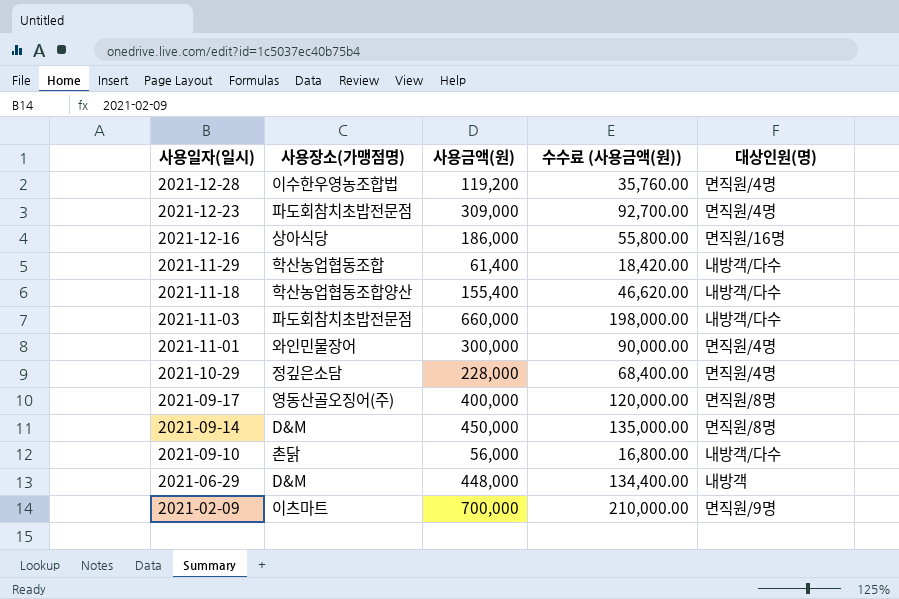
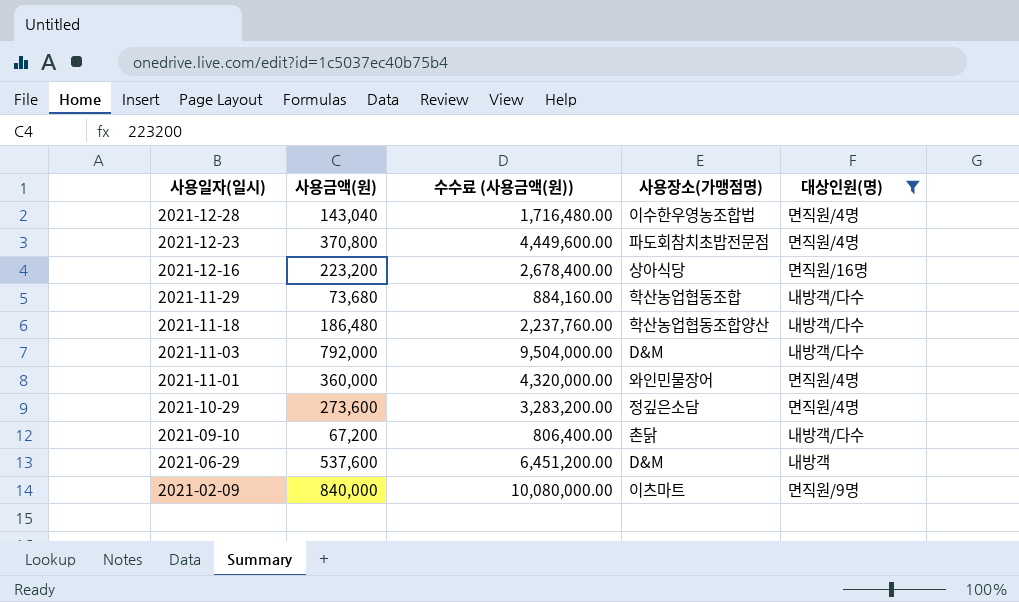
filter: none -> 대상인원(명) != 면직원/8명
column 수수료 (사용금액(원)) | formula: [사용금액(원)] * 0.3 -> [사용금액(원)] * 12
column 사용장소(가맹점명) | position: 2 -> 4
2021-12-28 | 사용금액(원): 119,200 -> 143,040
2021-12-23 | 사용금액(원): 309,000 -> 370,800
2021-12-16 | 사용금액(원): 186,000 -> 223,200
2021-11-29 | 사용금액(원): 61,400 -> 73,680
2021-11-18 | 사용금액(원): 155,400 -> 186,480
2021-11-03 | 사용금액(원): 660,000 -> 792,000
2021-11-03 | 사용장소(가맹점명): 파도회참치초밥전문점 -> D&M
2021-11-01 | 사용금액(원): 300,000 -> 360,000
2021-10-29 | 사용금액(원): 228,000 -> 273,600
2021-09-10 | 사용금액(원): 56,000 -> 67,200
2021-06-29 | 사용금액(원): 448,000 -> 537,600
2021-02-09 | 사용금액(원): 700,000 -> 840,000

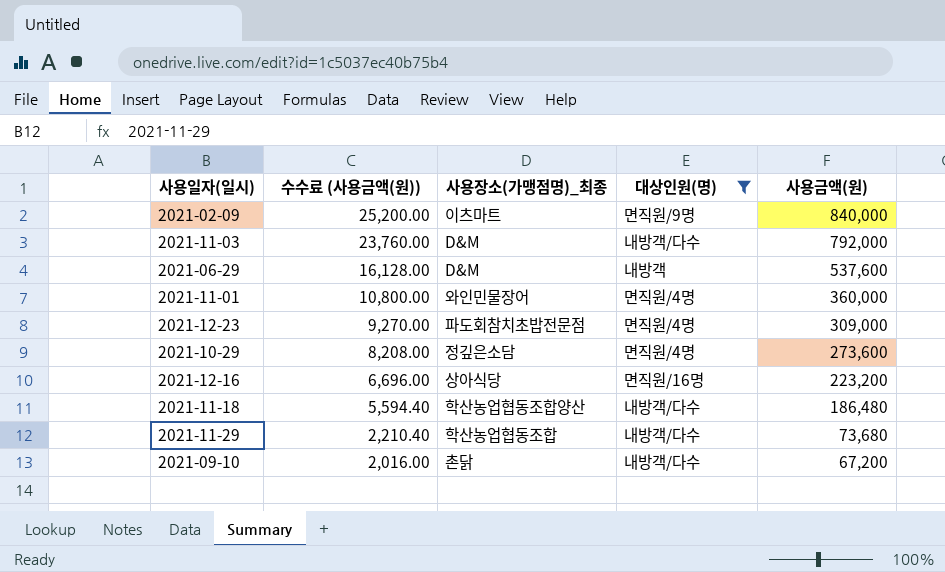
row order: 사용일자(일시) descending -> 수수료 (사용금액(원)) descending
column 수수료 (사용금액(원)) | formula: [사용금액(원)] * 12 -> [사용금액(원)] * 0.03
column name: 사용장소(가맹점명) -> 사용장소(가맹점명)_최종
column 사용금액(원) | position: 2 -> 5
row 2021-12-28: 143,040 | 1,716,480.00 | 이수한우영농조합법 | 면직원/4명 -> none
2021-12-23 | 사용금액(원): 370,800 -> 309,000

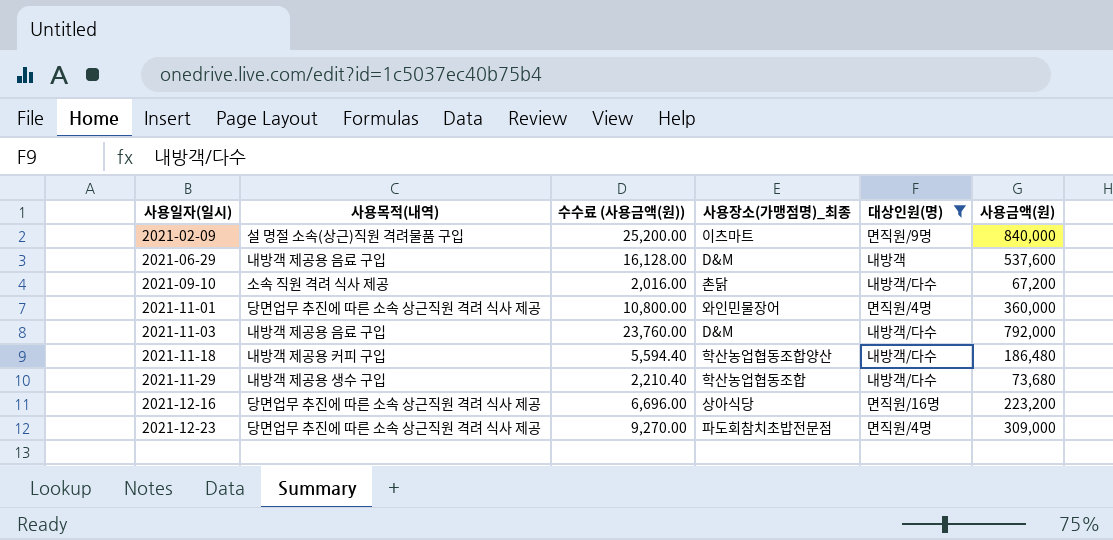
row order: 수수료 (사용금액(원)) descending -> 사용일자(일시) ascending
column 사용목적(내역) | position: none -> 2
row 2021-10-29: 8,208.00 | 정깊은소담 | 면직원/4명 | 273,600 -> none

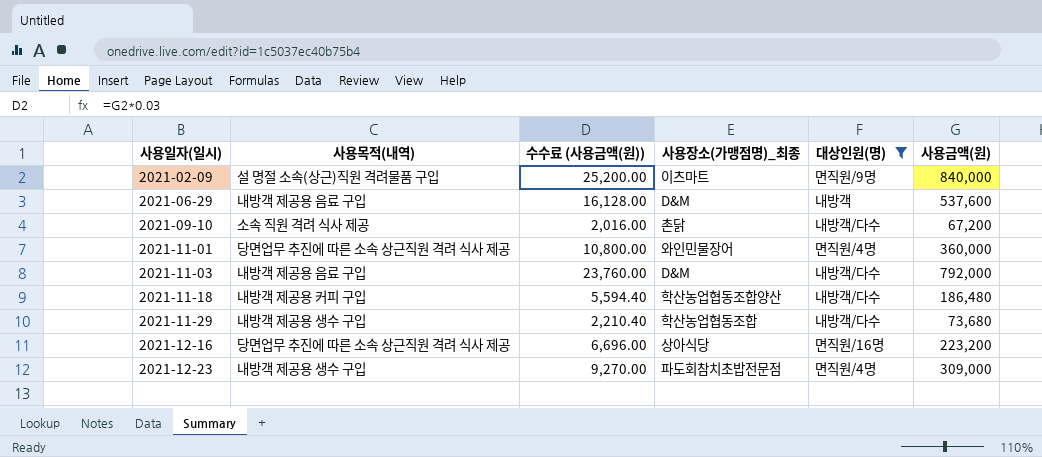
2021-12-23 | 사용목적(내역): 당면업무 추진에 따른 소속 상근직원 격려 식사 제공 -> 내방객 제공용 생수 구입

